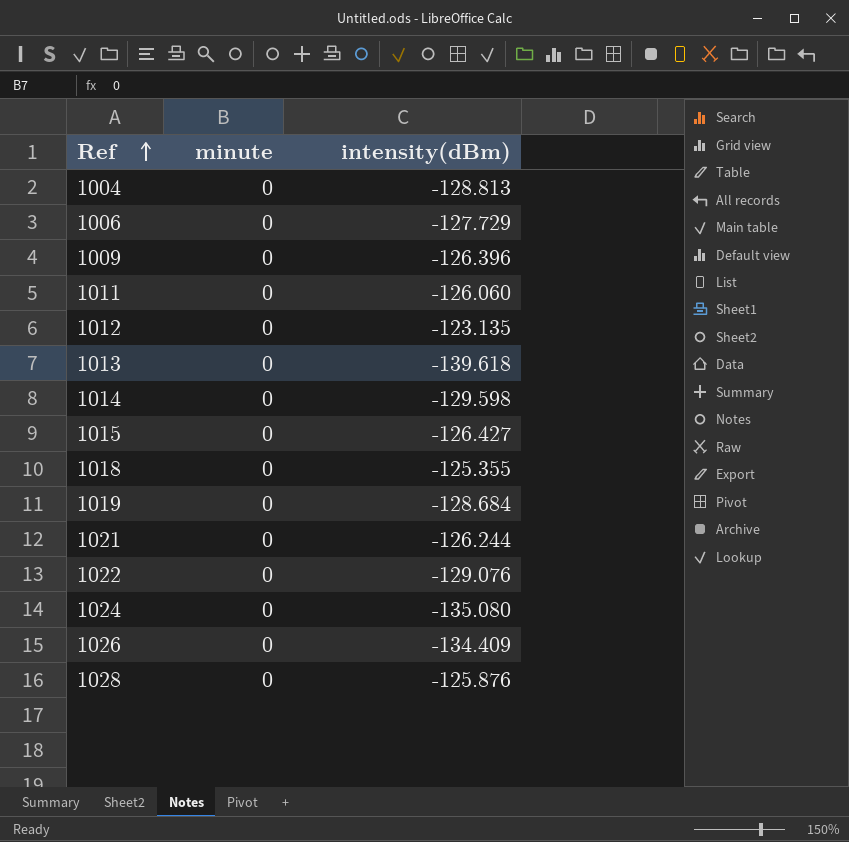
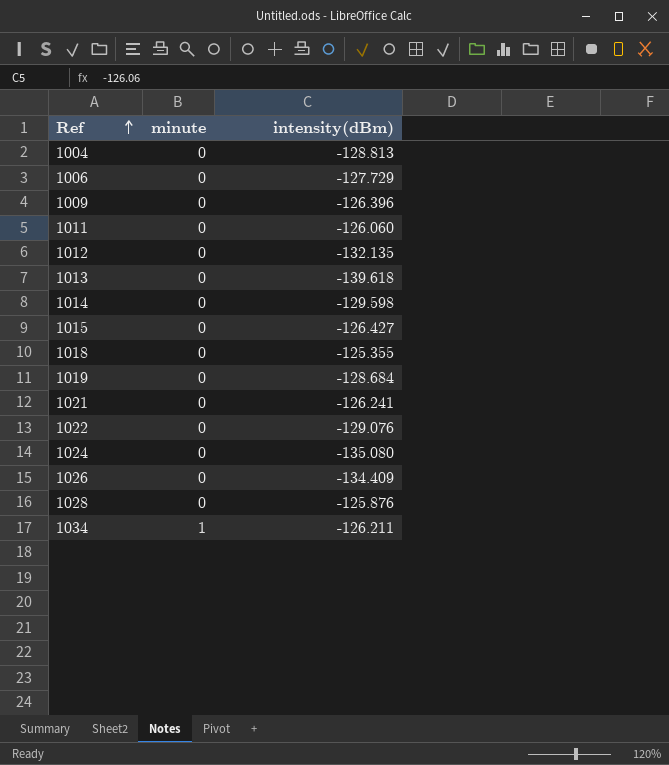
1012 | intensity(dBm): -123.135 -> -132.135
1021 | intensity(dBm): -126.244 -> -126.241
row 1034: none -> 1 | -126.211

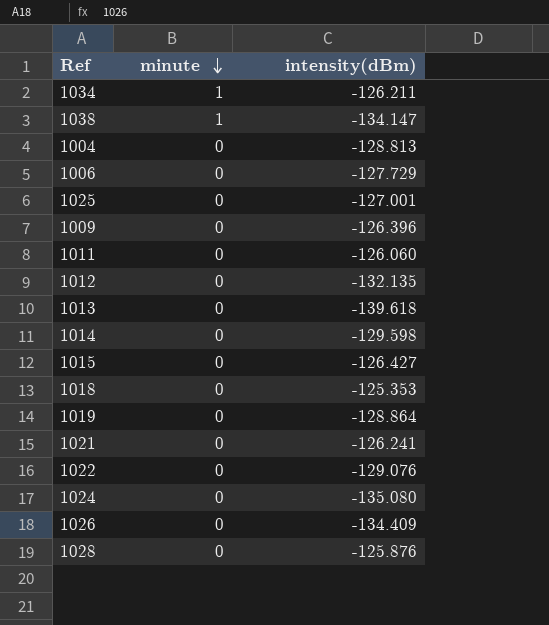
row order: Ref ascending -> minute descending
row 1038: none -> 1 | -134.147
row 1025: none -> 0 | -127.001
1018 | intensity(dBm): -125.355 -> -125.353
1019 | intensity(dBm): -128.684 -> -128.864

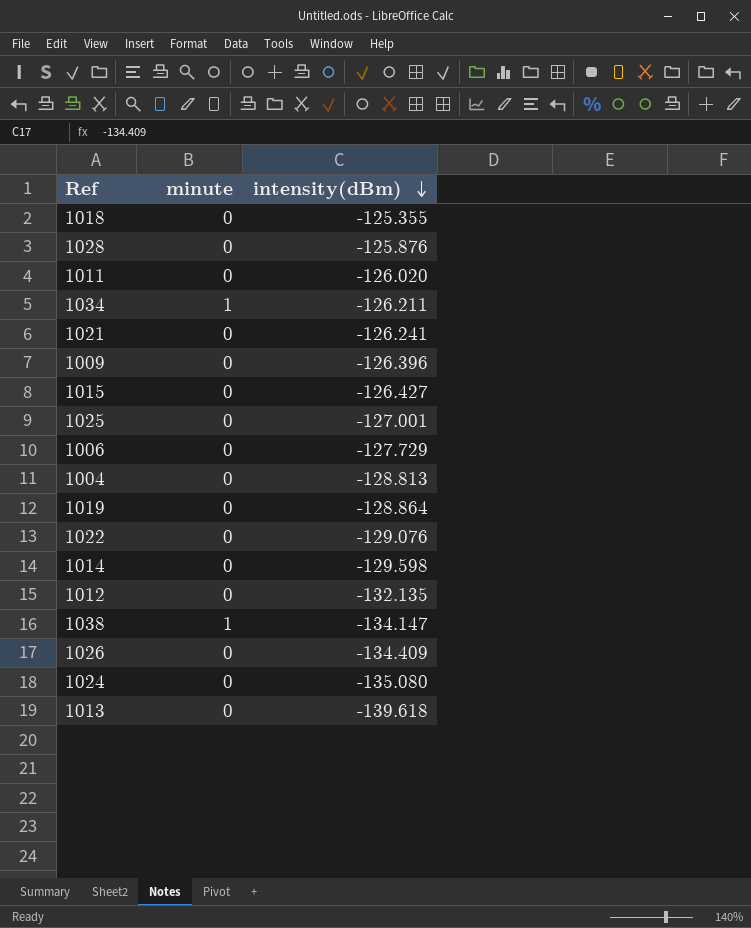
row order: minute descending -> intensity(dBm) descending
1018 | intensity(dBm): -125.353 -> -125.355
1011 | intensity(dBm): -126.060 -> -126.020

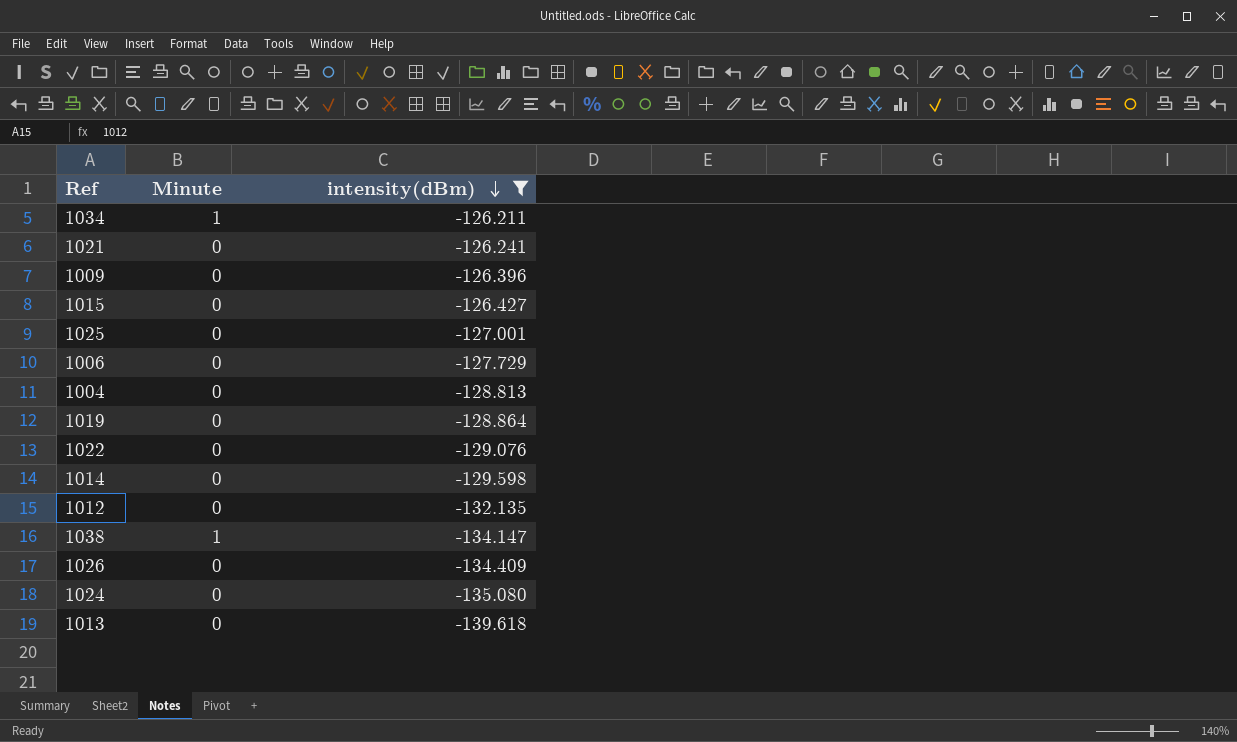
filter: none -> intensity(dBm) <= -126.211
column name: minute -> Minute

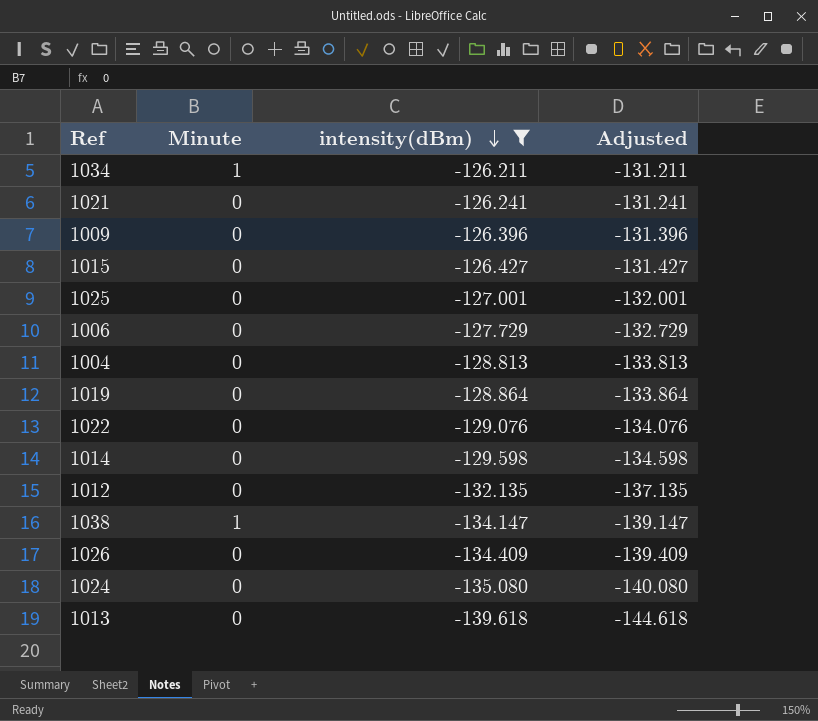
column Adjusted | formula: none -> [intensity(dBm)] - 5

